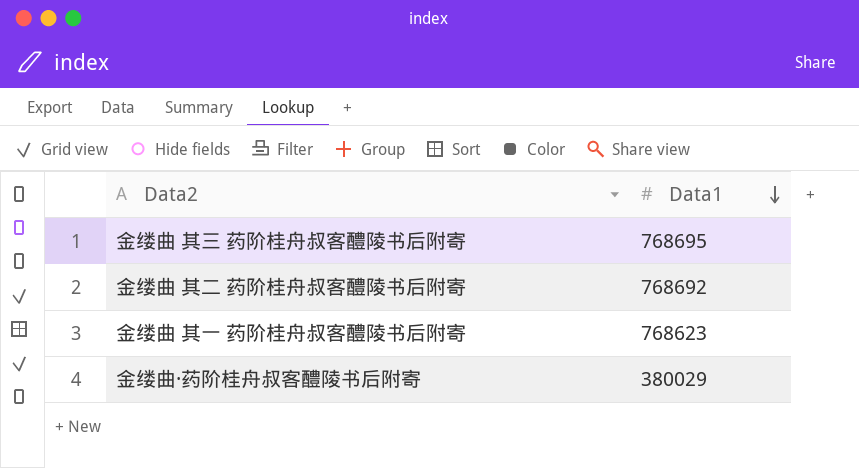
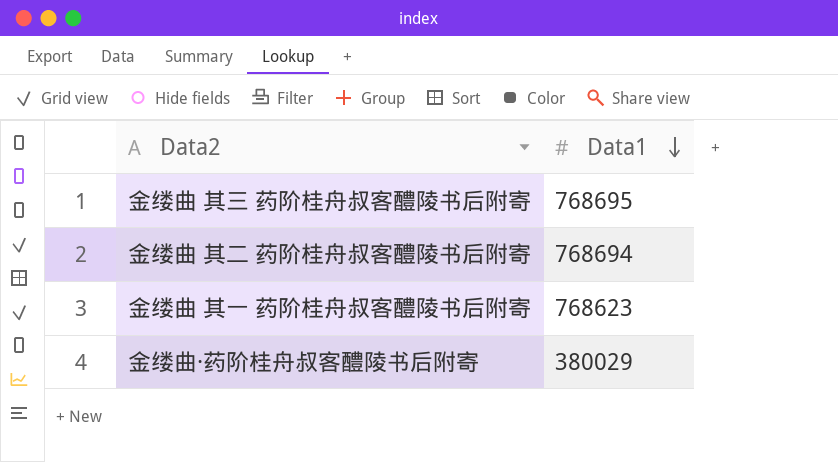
金缕曲 其二 药阶桂舟叔客醴陵书后附寄 | Data1: 768692 -> 768694

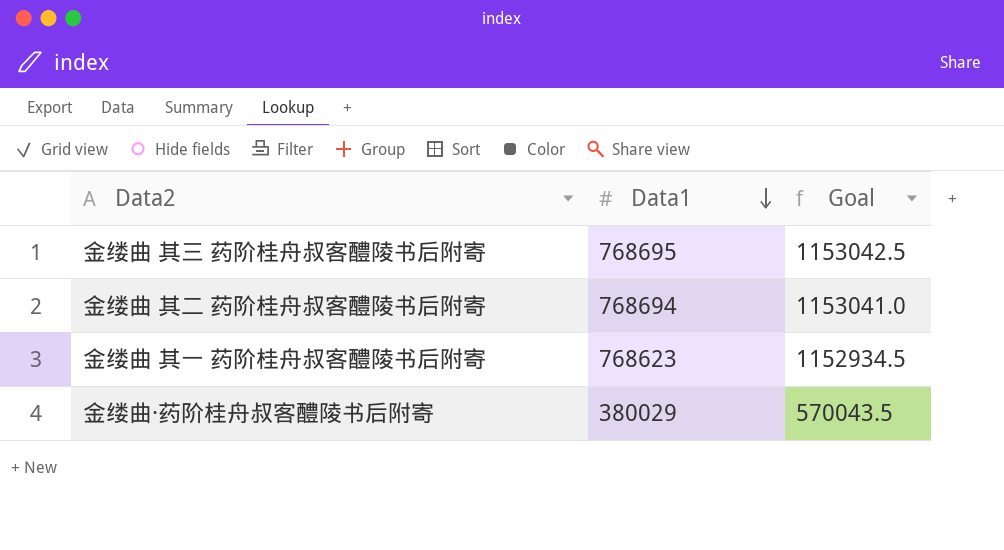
column Goal | formula: none -> [Data1] * 1.5

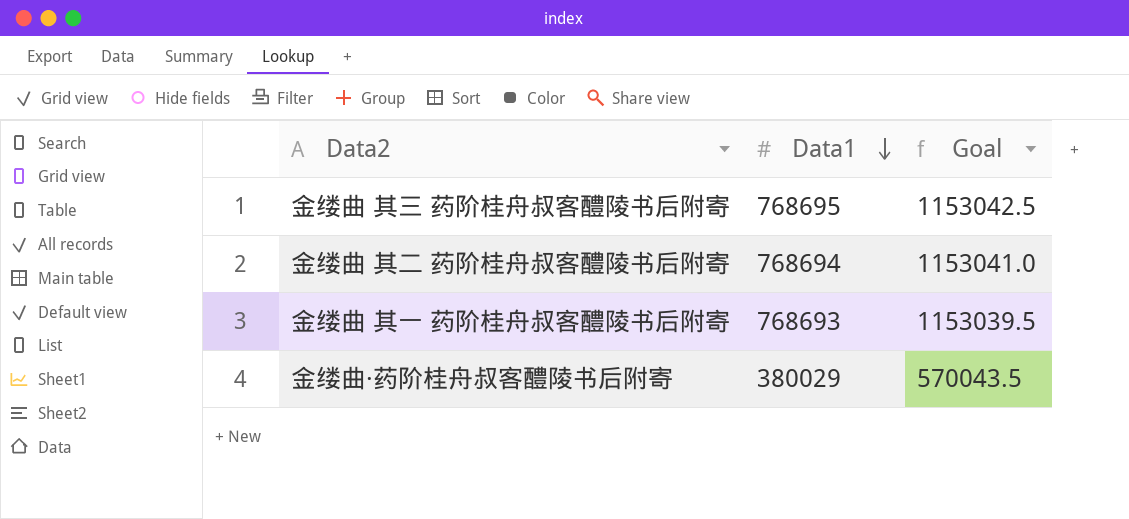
金缕曲 其一 药阶桂舟叔客醴陵书后附寄 | Data1: 768623 -> 768693
金缕曲 其一 药阶桂舟叔客醴陵书后附寄 | Goal: 1152934.5 -> 1153039.5

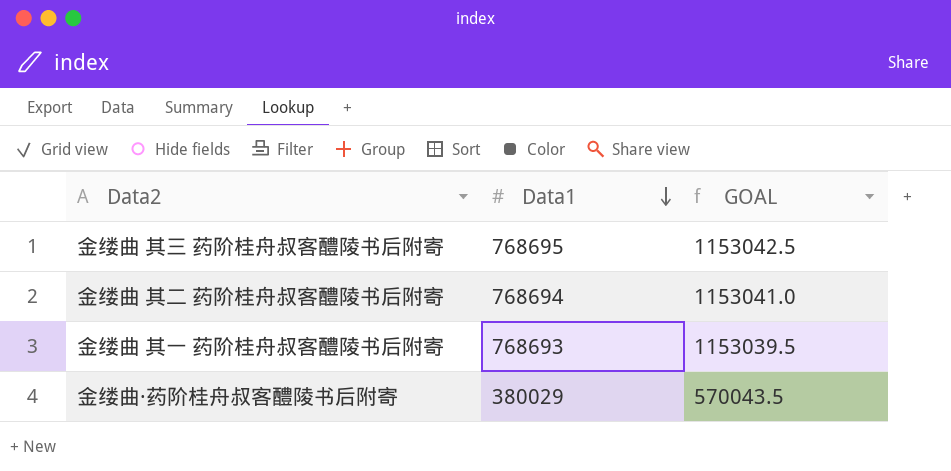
column name: Goal -> GOAL

